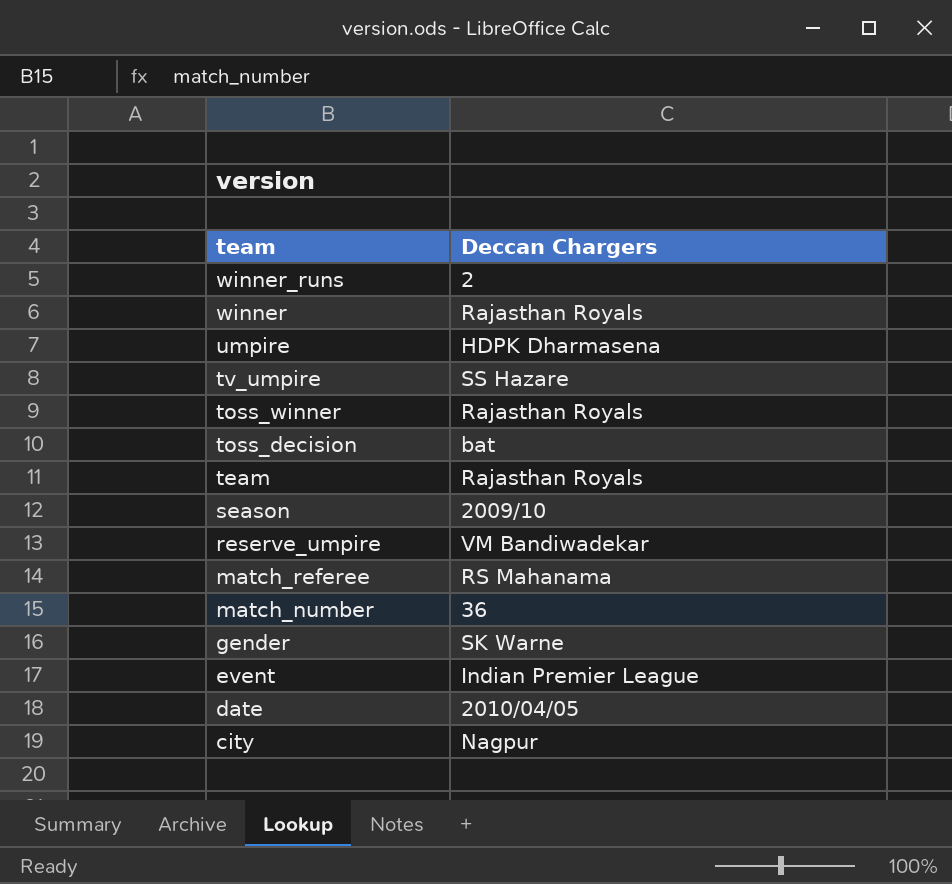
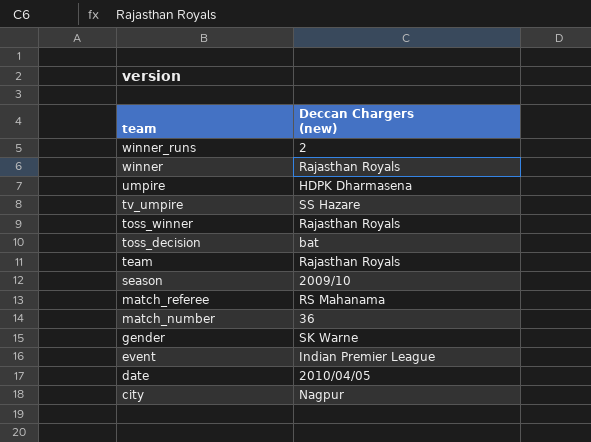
column name: Deccan Chargers -> Deccan Chargers (new)
row reserve_umpire: VM Bandiwadekar -> none

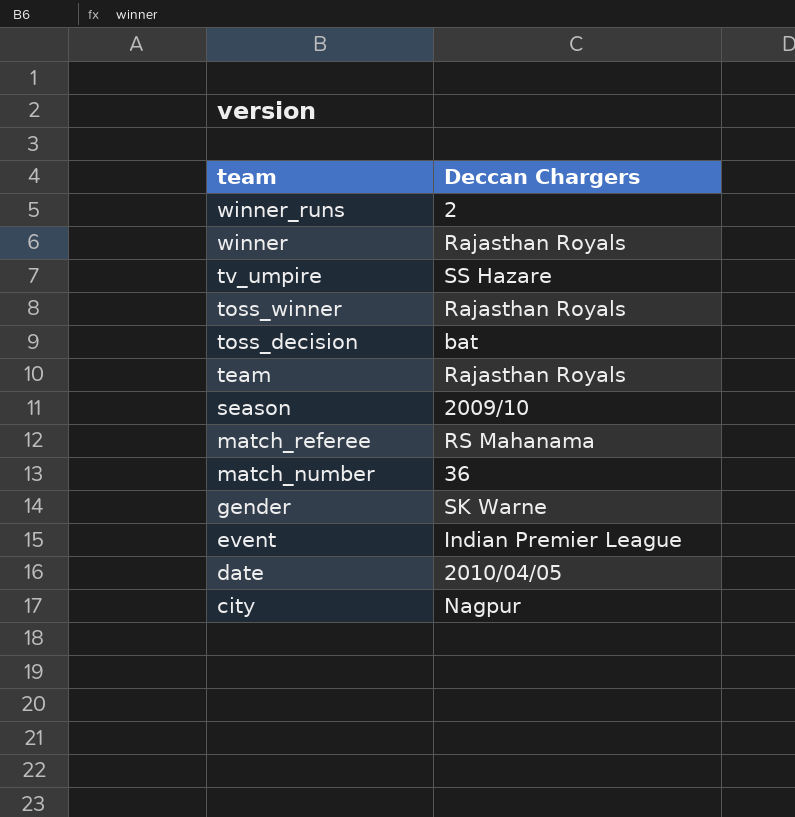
column name: Deccan Chargers (new) -> Deccan Chargers
row umpire: HDPK Dharmasena -> none

